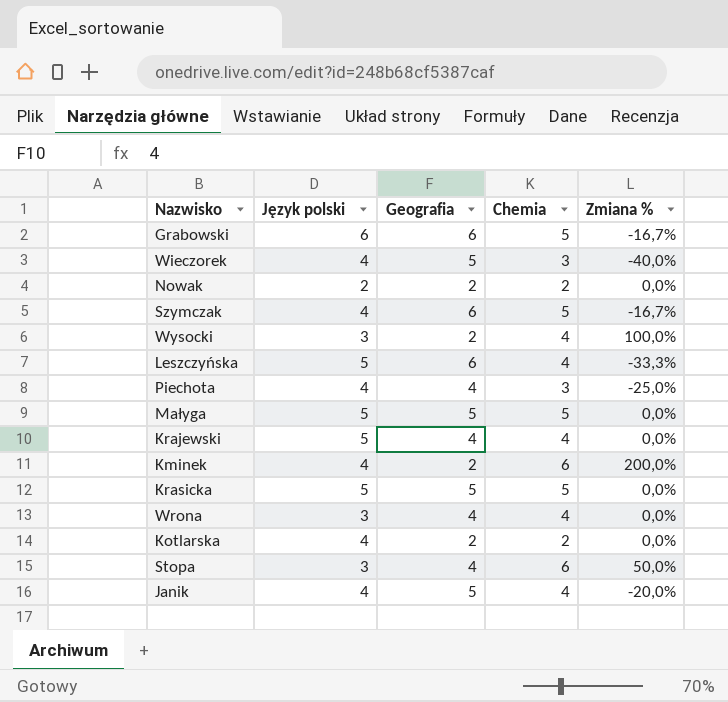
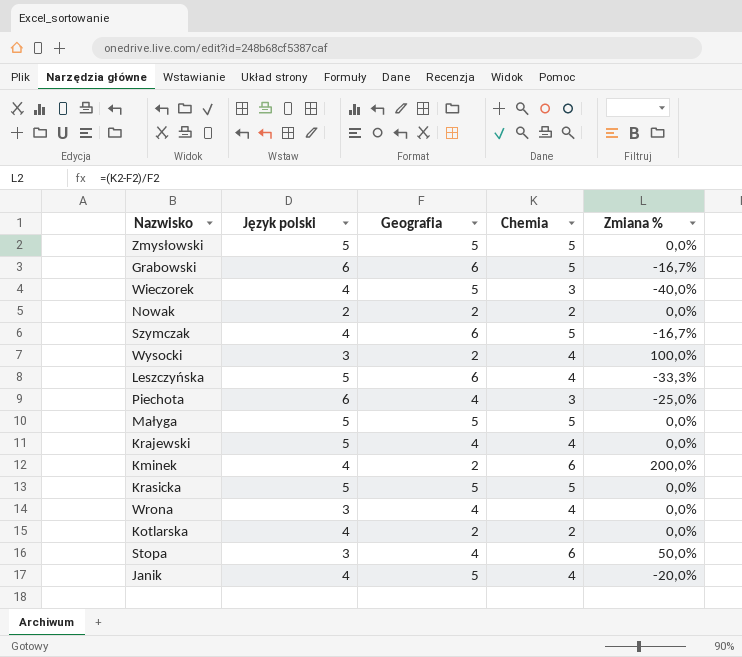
row Zmysłowski: none -> 5 | 5 | 5 | 0,0%
Piechota | Język polski: 4 -> 6

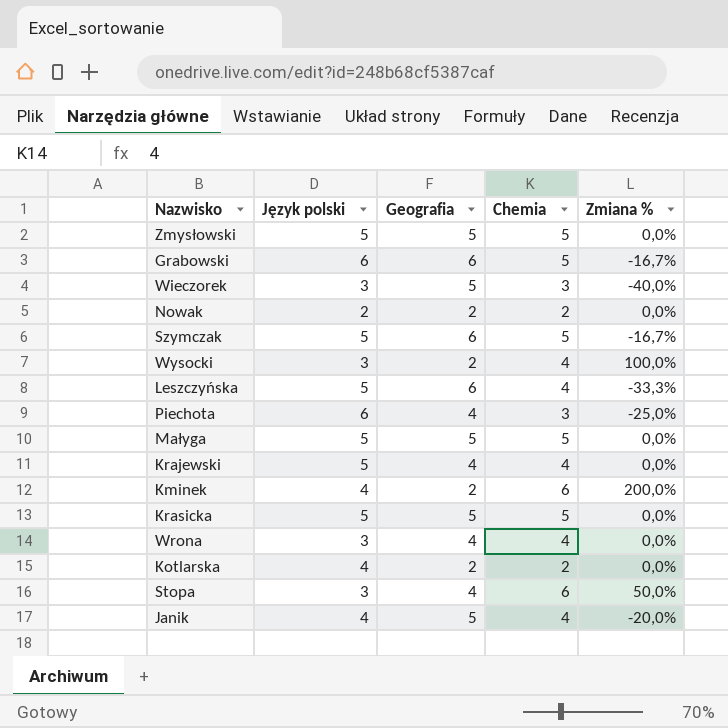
Wieczorek | Język polski: 4 -> 3
Szymczak | Język polski: 4 -> 5

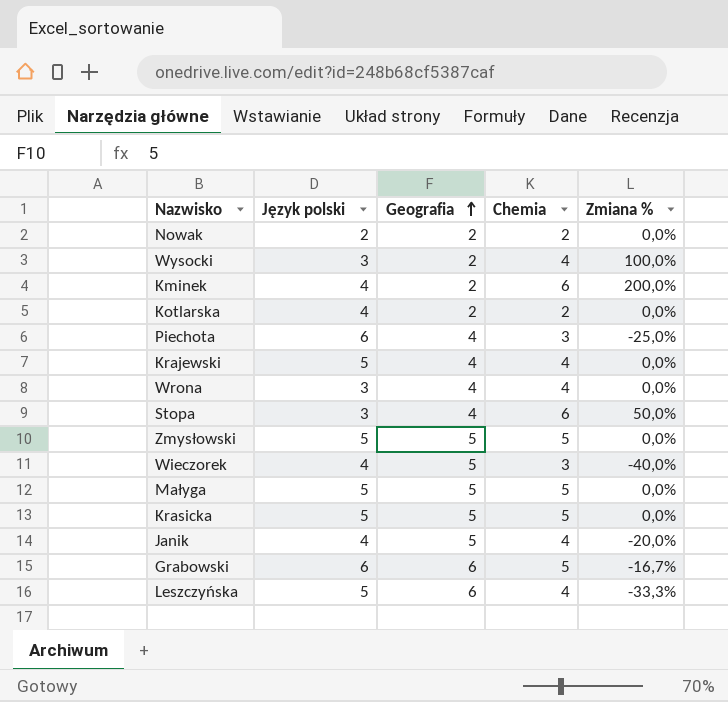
row order: none -> Geografia ascending
row Szymczak: 5 | 6 | 5 | -16,7% -> none
Wieczorek | Język polski: 3 -> 4

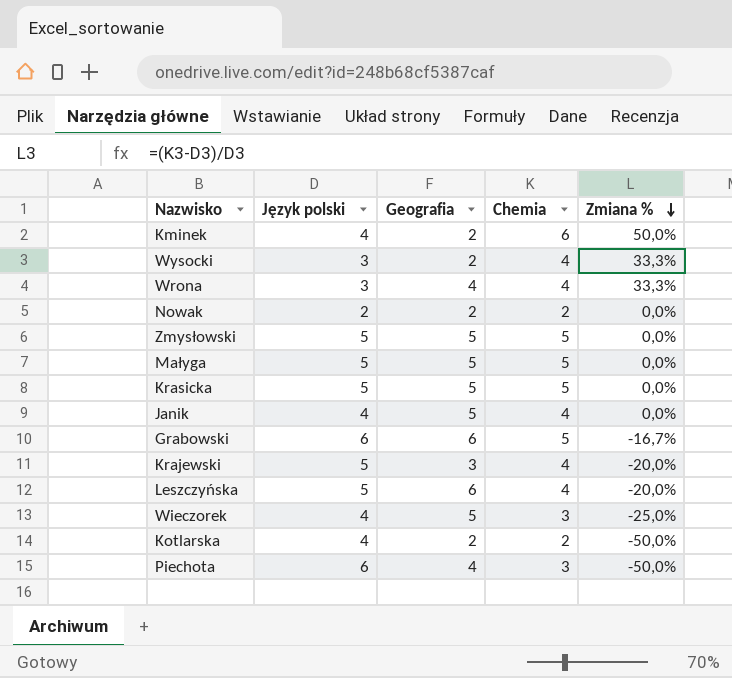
row order: Geografia ascending -> Zmiana % descending
column Zmiana % | formula: ([Chemia] - [Geografia]) / [Geografia] -> ([Chemia] - [Język polski]) / [Język polski]
row Stopa: 3 | 4 | 6 | 50,0% -> none
Krajewski | Geografia: 4 -> 3

